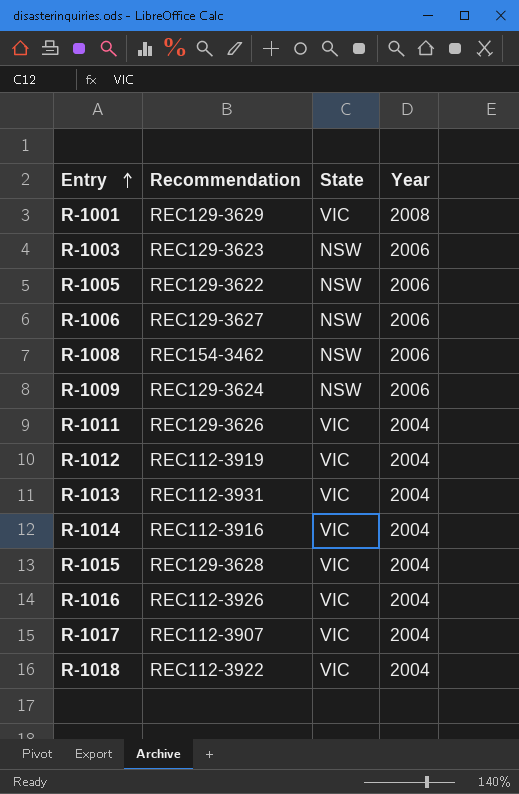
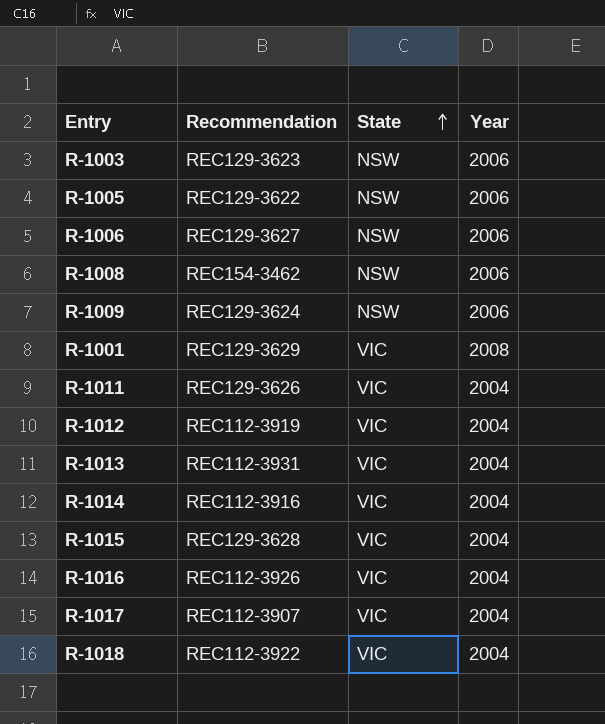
row order: Entry ascending -> State ascending

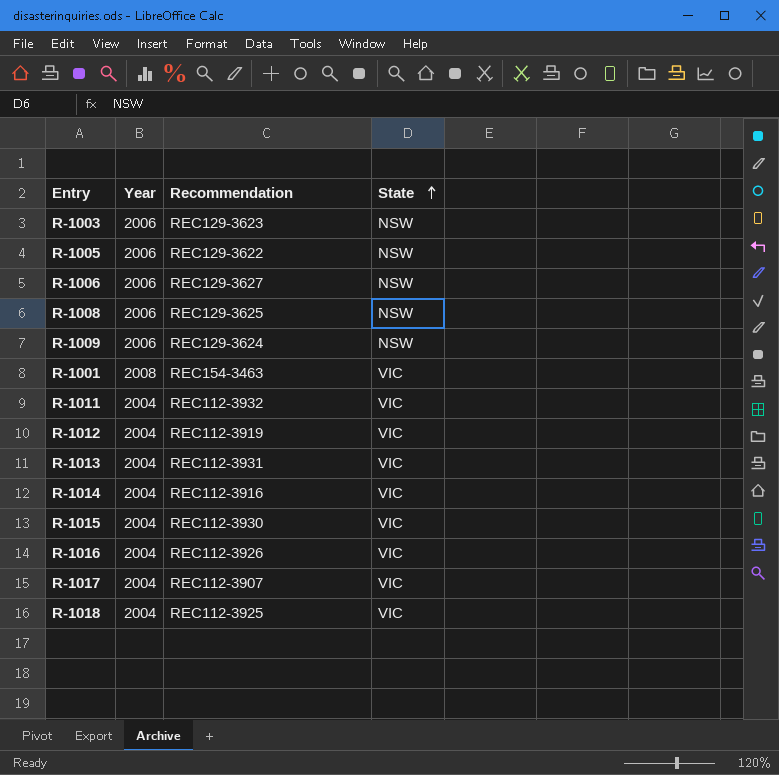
column Year | position: 4 -> 2
R-1008 | Recommendation: REC154-3462 -> REC129-3625
R-1001 | Recommendation: REC129-3629 -> REC154-3463
R-1011 | Recommendation: REC129-3626 -> REC112-3932
R-1015 | Recommendation: REC129-3628 -> REC112-3930
R-1018 | Recommendation: REC112-3922 -> REC112-3925

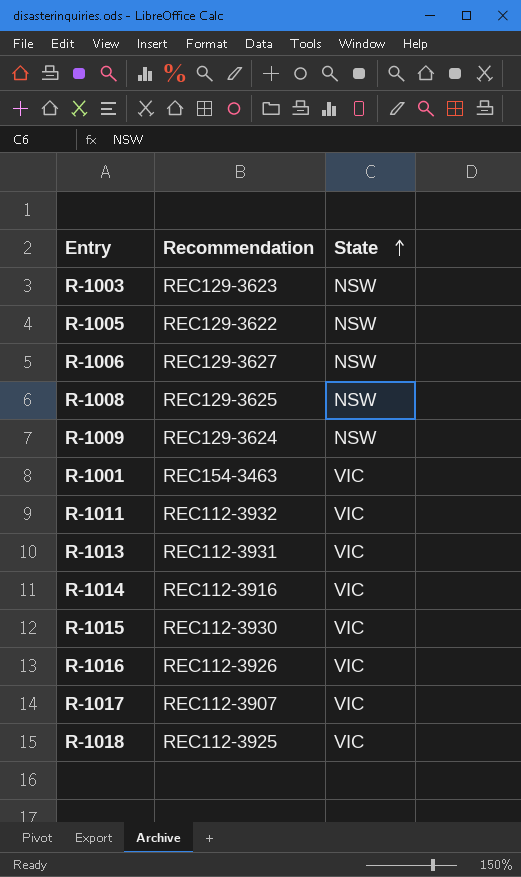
column Year | position: 2 -> none
row R-1012: 2004 | REC112-3919 | VIC -> none

